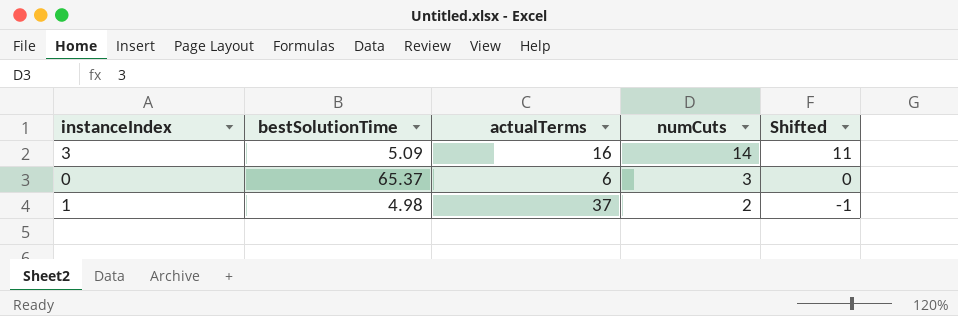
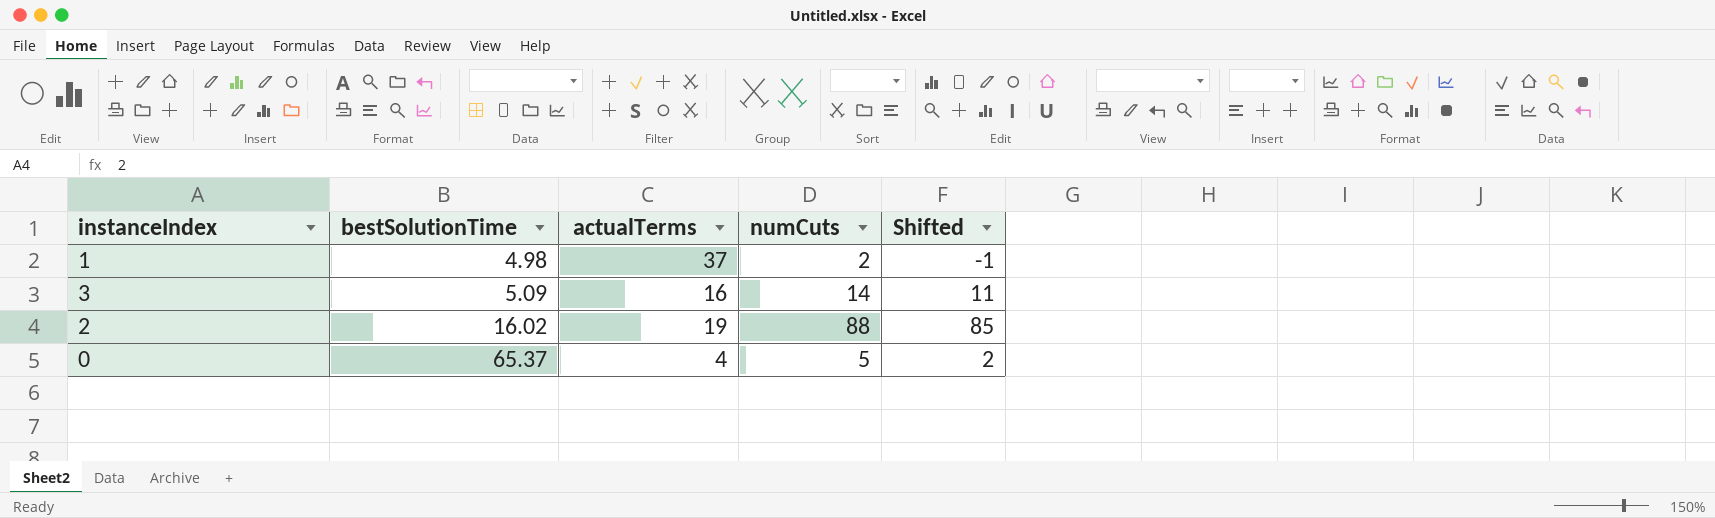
row order: numCuts descending -> bestSolutionTime ascending
row 2: none -> 16.02 | 19 | 88 | 85
0 | actualTerms: 6 -> 4
0 | numCuts: 3 -> 5
0 | Shifted: 0 -> 2

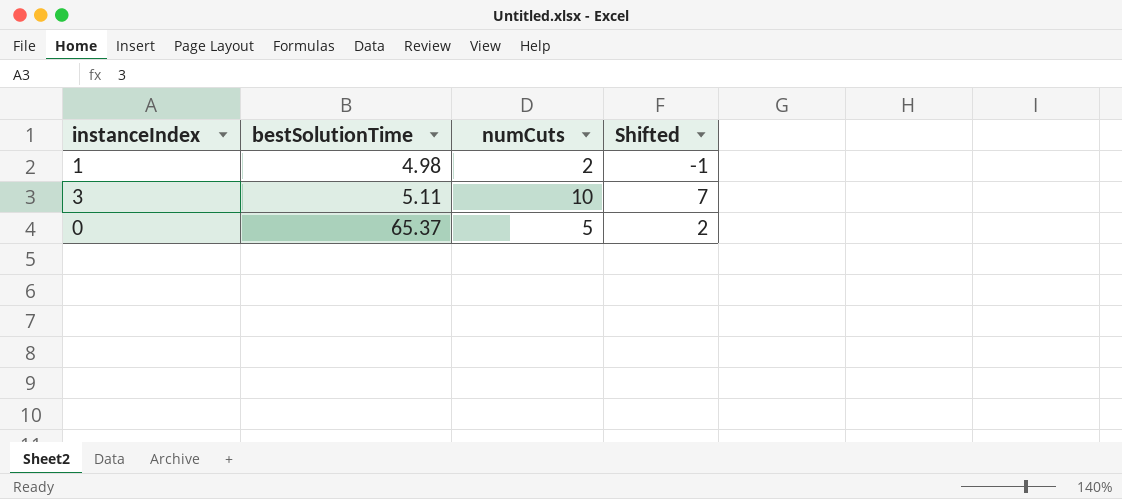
column actualTerms | position: 3 -> none
row 2: 16.02 | 19 | 88 | 85 -> none
3 | bestSolutionTime: 5.09 -> 5.11
3 | numCuts: 14 -> 10
3 | Shifted: 11 -> 7

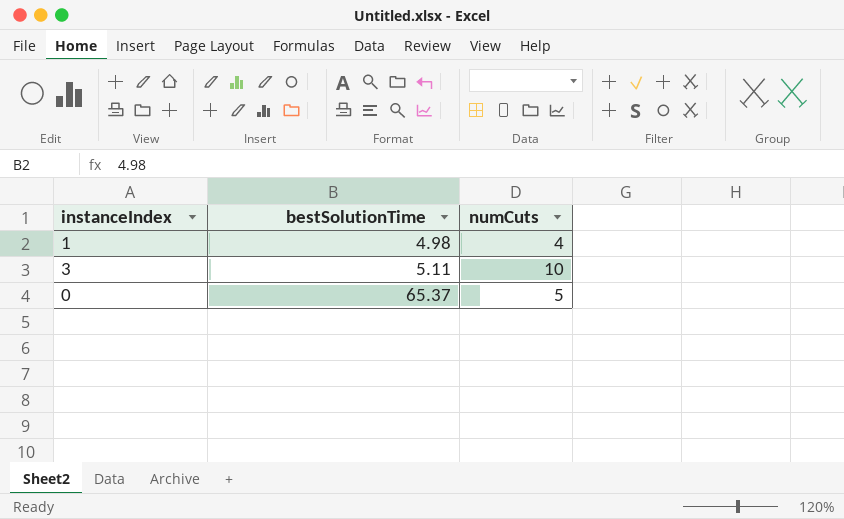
column Shifted | formula: [numCuts] - 3 -> none
1 | numCuts: 2 -> 4

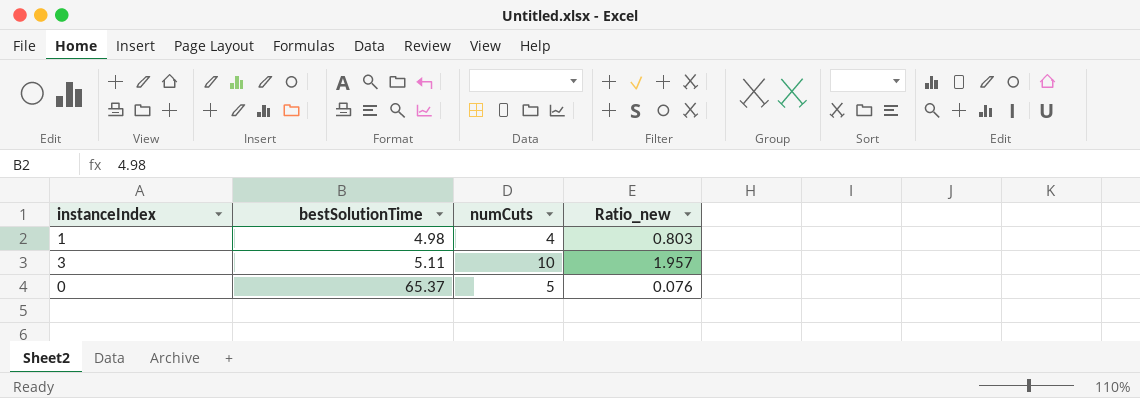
column Ratio_new | formula: none -> [numCuts] / [bestSolutionTime]

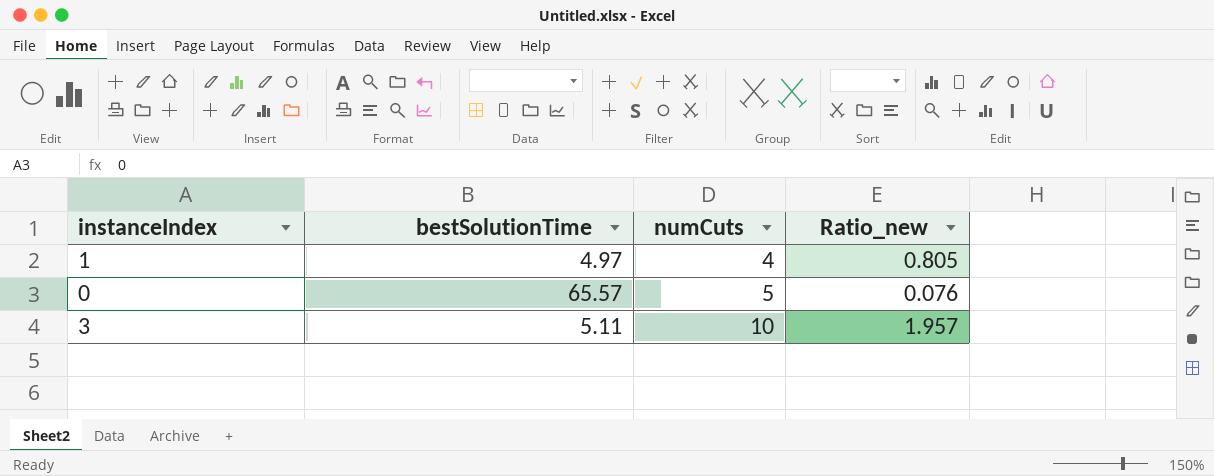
row order: bestSolutionTime ascending -> numCuts ascending
1 | bestSolutionTime: 4.98 -> 4.97
1 | Ratio_new: 0.803 -> 0.805
0 | bestSolutionTime: 65.37 -> 65.57

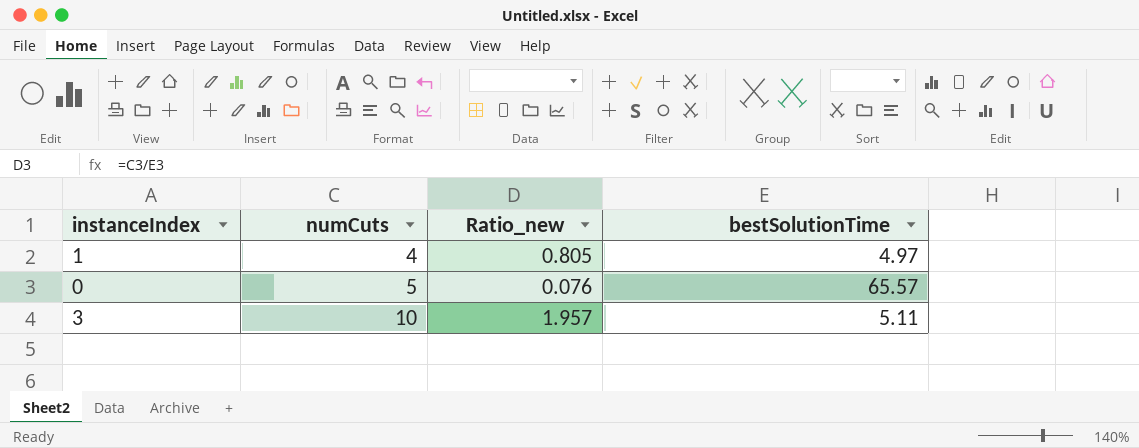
column bestSolutionTime | position: 2 -> 4

